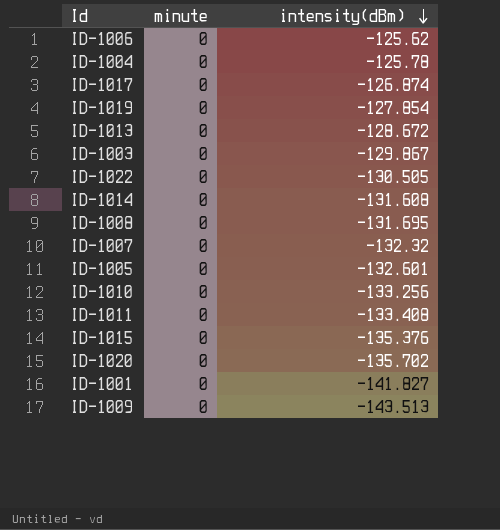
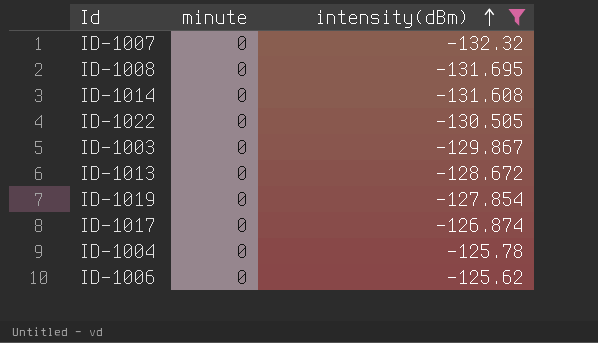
filter: none -> intensity(dBm) >= -132.32
row order: intensity(dBm) descending -> intensity(dBm) ascending

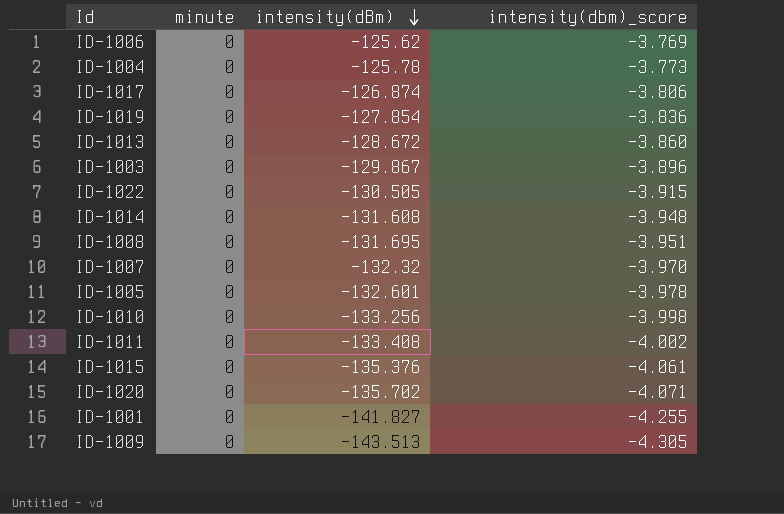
filter: intensity(dBm) >= -132.32 -> none
row order: intensity(dBm) ascending -> intensity(dBm) descending
column intensity(dbm)_score | formula: none -> [intensity(dBm)] * 0.03

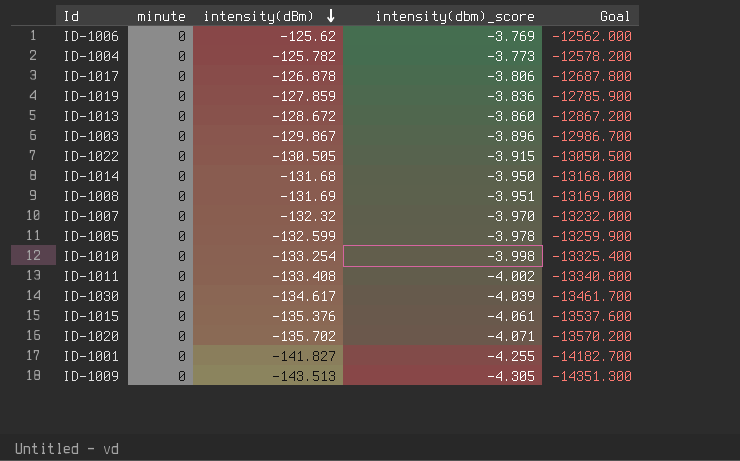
column Goal | formula: none -> [intensity(dBm)] * 100
ID-1004 | intensity(dBm): -125.78 -> -125.782
ID-1017 | intensity(dBm): -126.874 -> -126.878
ID-1019 | intensity(dBm): -127.854 -> -127.859
ID-1014 | intensity(dBm): -131.608 -> -131.68
ID-1014 | intensity(dbm)_score: -3.948 -> -3.950
ID-1008 | intensity(dBm): -131.695 -> -131.69
ID-1005 | intensity(dBm): -132.601 -> -132.599
ID-1010 | intensity(dBm): -133.256 -> -133.254
row ID-1030: none -> 0 | -134.617 | -4.039 | -13461.700

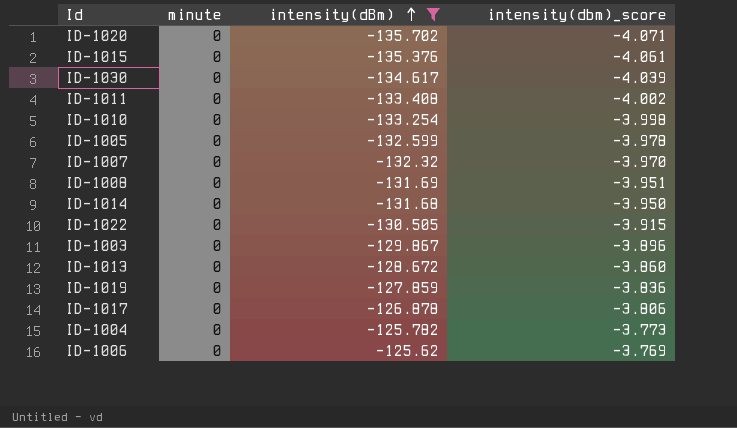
filter: none -> intensity(dBm) >= -135.702
row order: intensity(dBm) descending -> intensity(dBm) ascending
column Goal | formula: [intensity(dBm)] * 100 -> none

